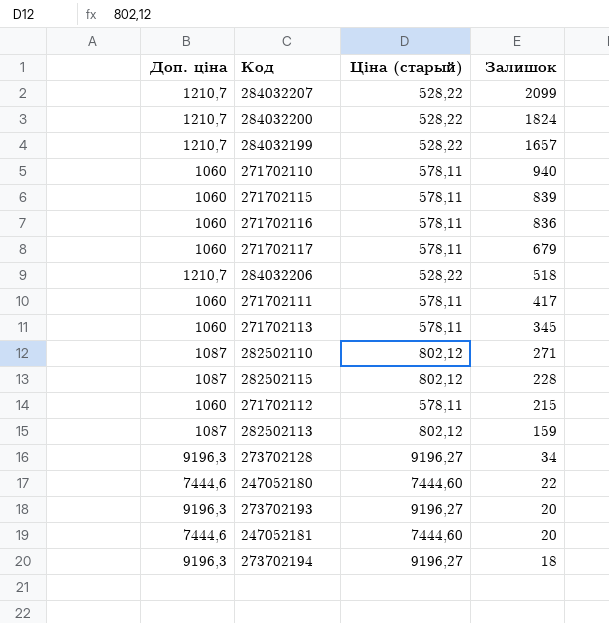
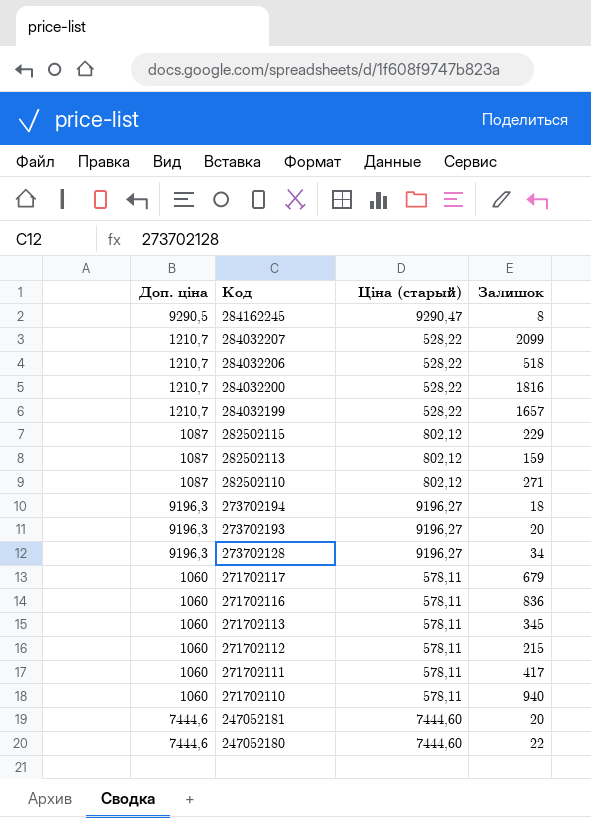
row order: Залишок descending -> Код descending
row 271702115: 1060 | 578,11 | 839 -> none
row 284162245: none -> 9290,5 | 9290,47 | 8
284032200 | Залишок: 1824 -> 1816
282502115 | Залишок: 228 -> 229

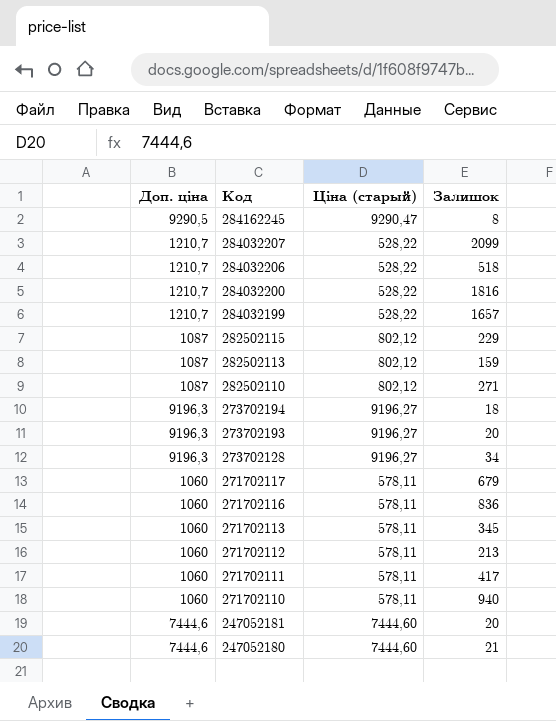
271702112 | Залишок: 215 -> 213
247052180 | Залишок: 22 -> 21

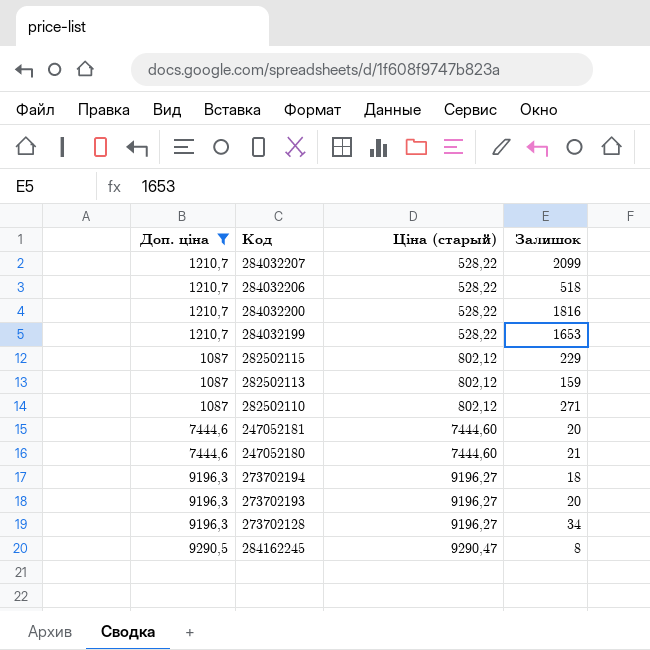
filter: none -> Доп. ціна != 1060
row order: Код descending -> Ціна (старый) ascending
284032199 | Залишок: 1657 -> 1653

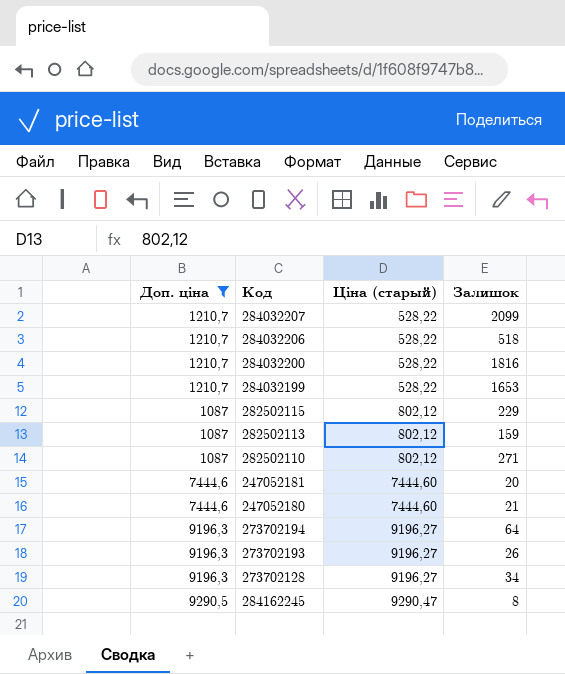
273702194 | Залишок: 18 -> 64
273702193 | Залишок: 20 -> 26

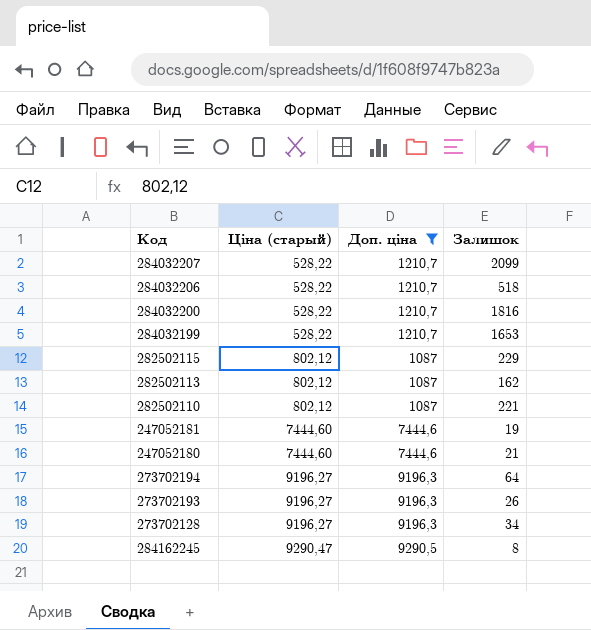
column Доп. ціна | position: 1 -> 3
282502113 | Залишок: 159 -> 162
282502110 | Залишок: 271 -> 221
247052181 | Залишок: 20 -> 19

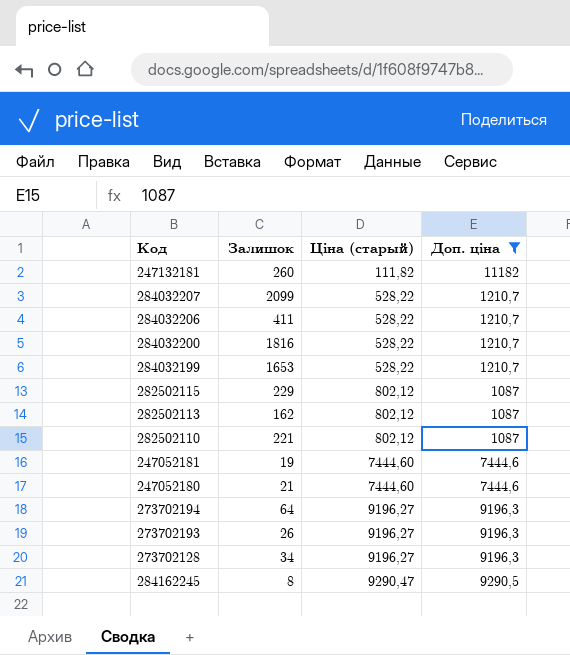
column Залишок | position: 4 -> 2
row 247132181: none -> 260 | 111,82 | 11182
284032206 | Залишок: 518 -> 411

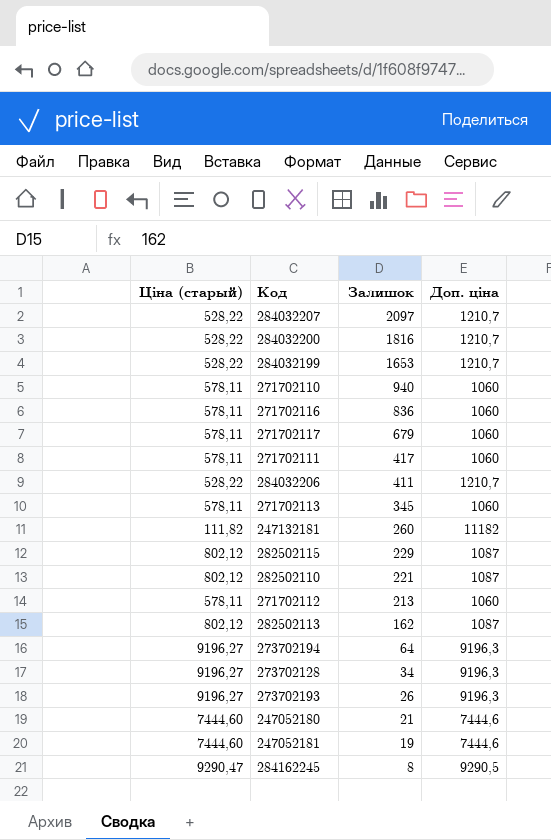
filter: Доп. ціна != 1060 -> none
row order: Ціна (старый) ascending -> Залишок descending
column Ціна (старый) | position: 3 -> 1
284032207 | Залишок: 2099 -> 2097

